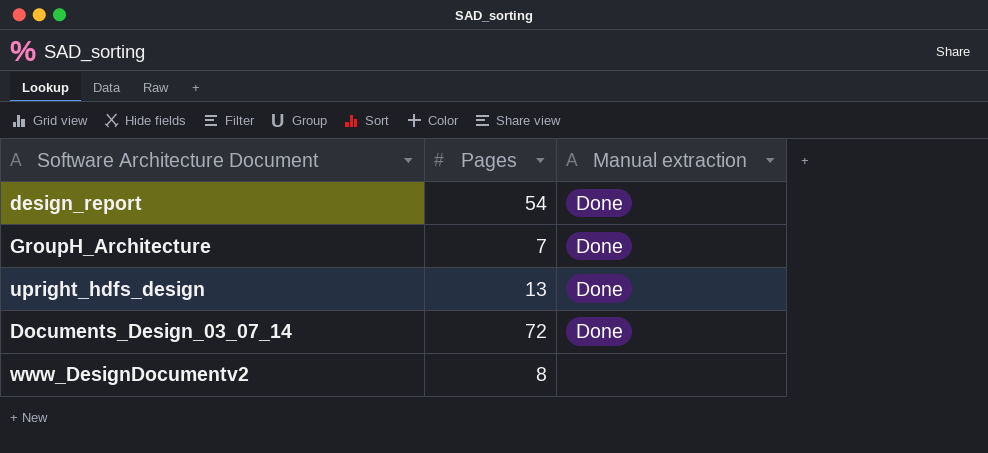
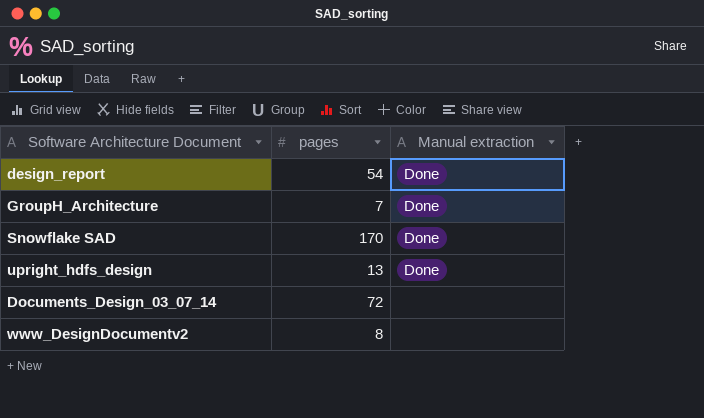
column name: Pages -> pages
row Snowflake SAD: none -> 170 | Done
Documents_Design_03_07_14 | Manual extraction: Done -> none

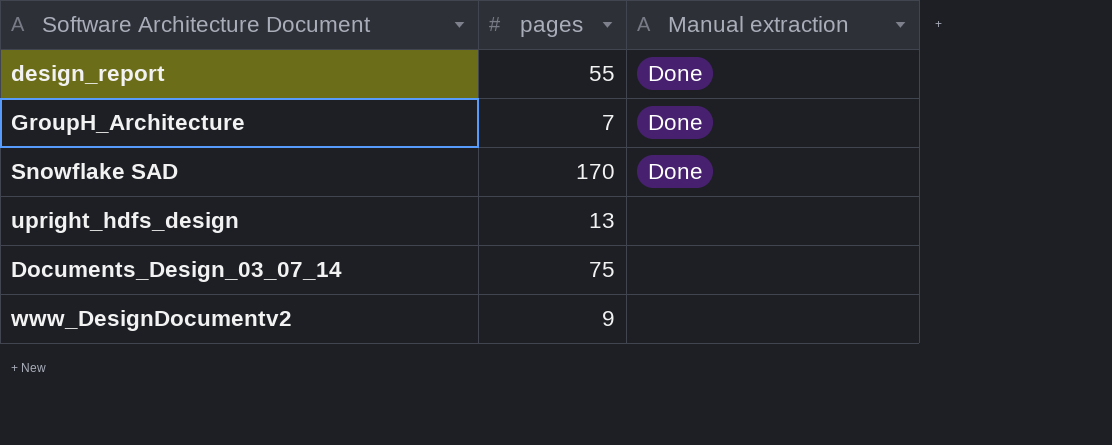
design_report | pages: 54 -> 55
upright_hdfs_design | Manual extraction: Done -> none
Documents_Design_03_07_14 | pages: 72 -> 75
www_DesignDocumentv2 | pages: 8 -> 9

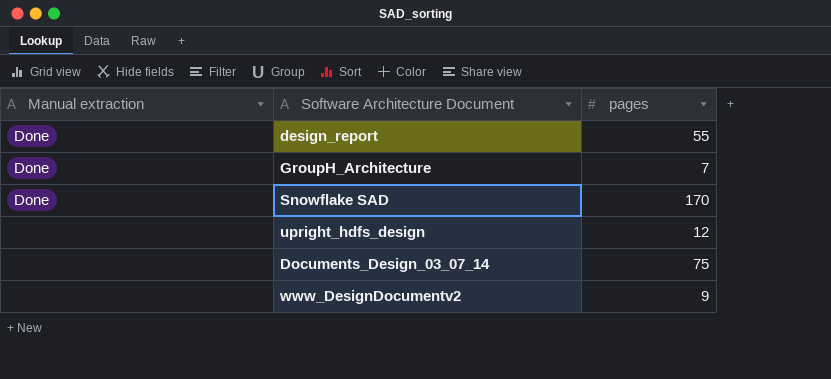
column Manual extraction | position: 3 -> 1
upright_hdfs_design | pages: 13 -> 12

